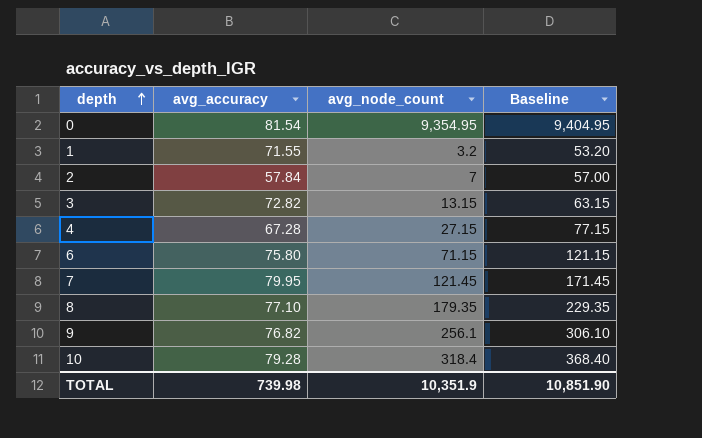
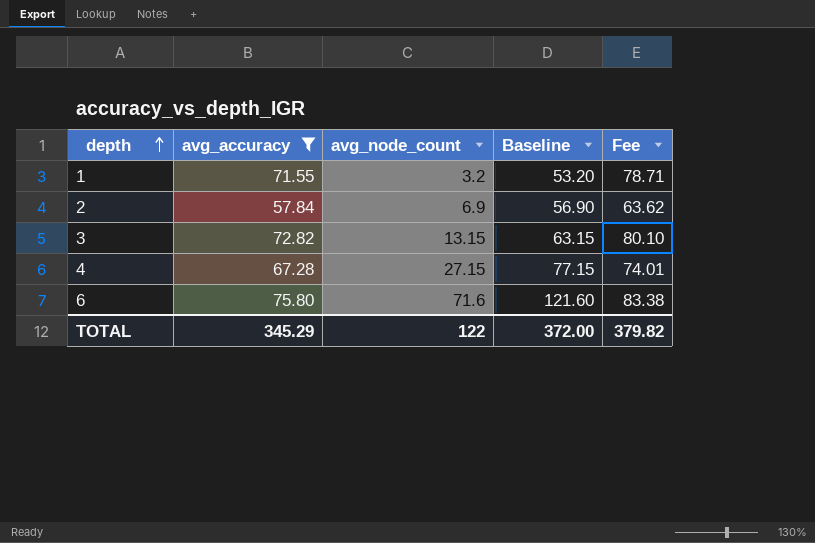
filter: none -> avg_accuracy <= 75.80
column Fee | formula: none -> [avg_accuracy] * 1.1
2 | avg_node_count: 7 -> 6.9
2 | Baseline: 57.00 -> 56.90
6 | avg_node_count: 71.15 -> 71.6
6 | Baseline: 121.15 -> 121.60
TOTAL | avg_accuracy: 739.98 -> 345.29
TOTAL | avg_node_count: 10,351.9 -> 122
TOTAL | Baseline: 10,851.90 -> 372.00

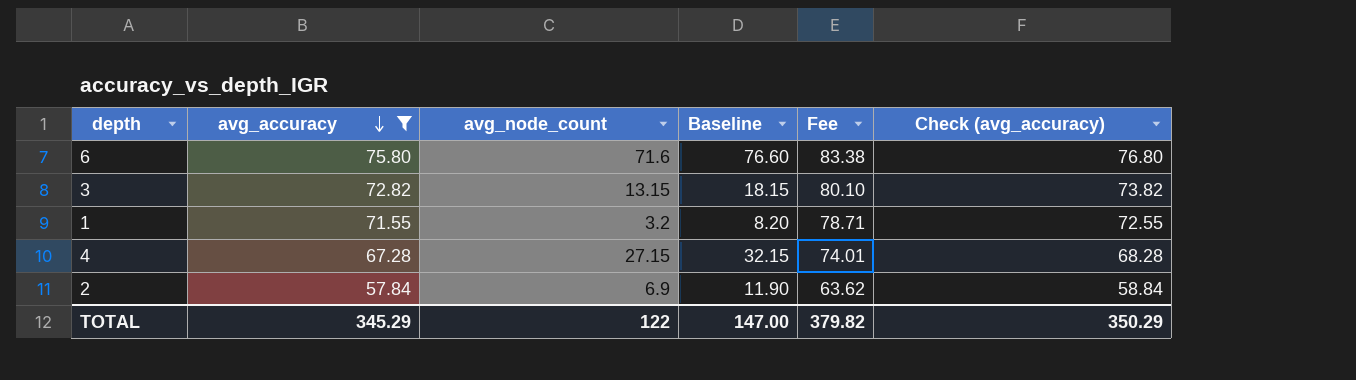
row order: depth ascending -> avg_accuracy descending
column Baseline | formula: [avg_node_count] + 50 -> [avg_node_count] + 5
column Check (avg_accuracy) | formula: none -> [avg_accuracy] + 1
TOTAL | Baseline: 372.00 -> 147.00

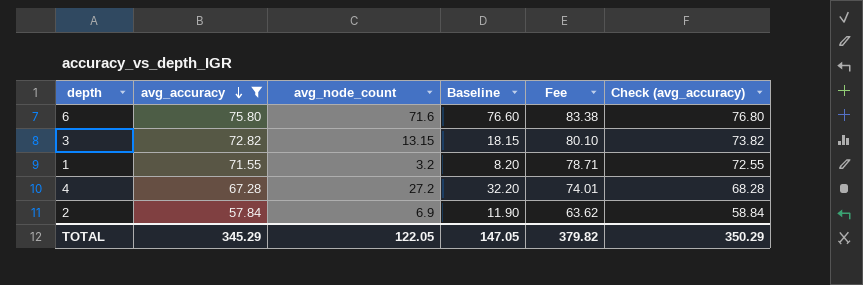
4 | avg_node_count: 27.15 -> 27.2
4 | Baseline: 32.15 -> 32.20
TOTAL | avg_node_count: 122 -> 122.05
TOTAL | Baseline: 147.00 -> 147.05

